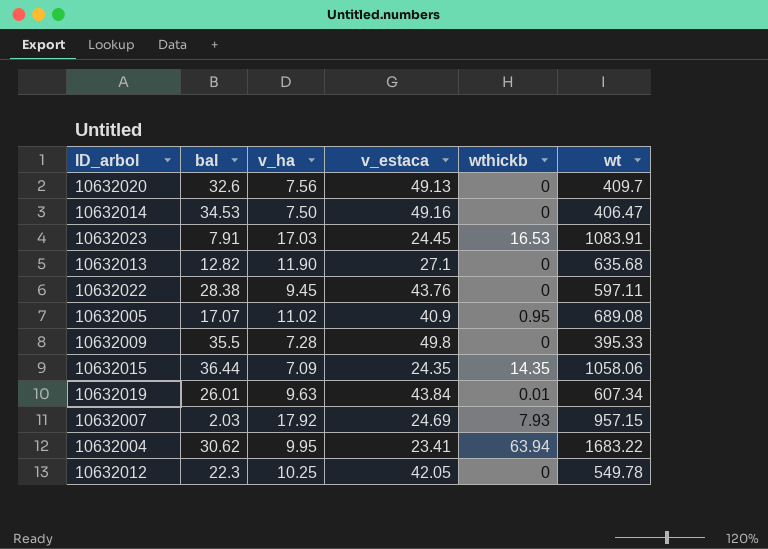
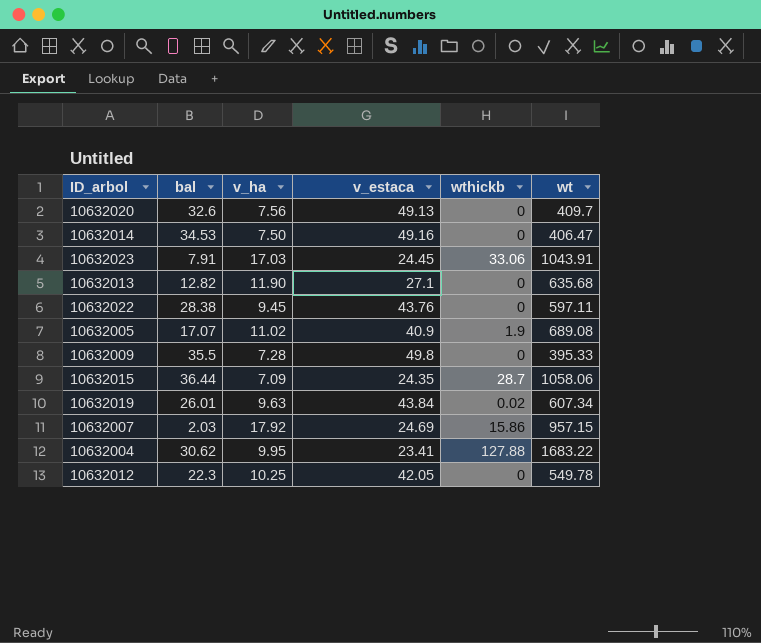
10632023 | wthickb: 16.53 -> 33.06
10632023 | wt: 1083.91 -> 1043.91
10632005 | wthickb: 0.95 -> 1.9
10632015 | wthickb: 14.35 -> 28.7
10632019 | wthickb: 0.01 -> 0.02
10632007 | wthickb: 7.93 -> 15.86
10632004 | wthickb: 63.94 -> 127.88

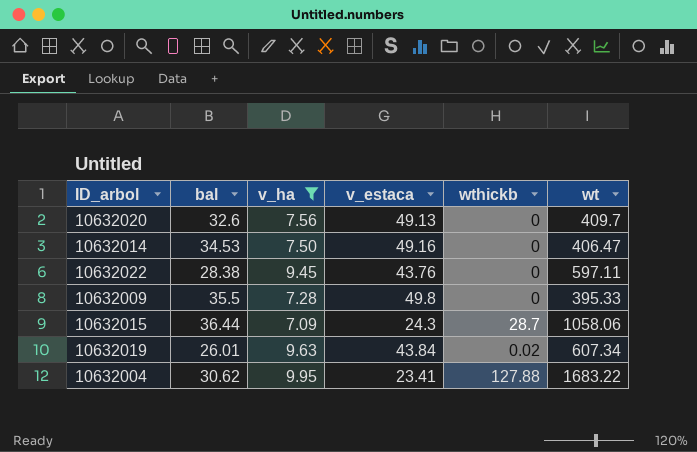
filter: none -> v_ha <= 9.95
10632015 | v_estaca: 24.35 -> 24.3

